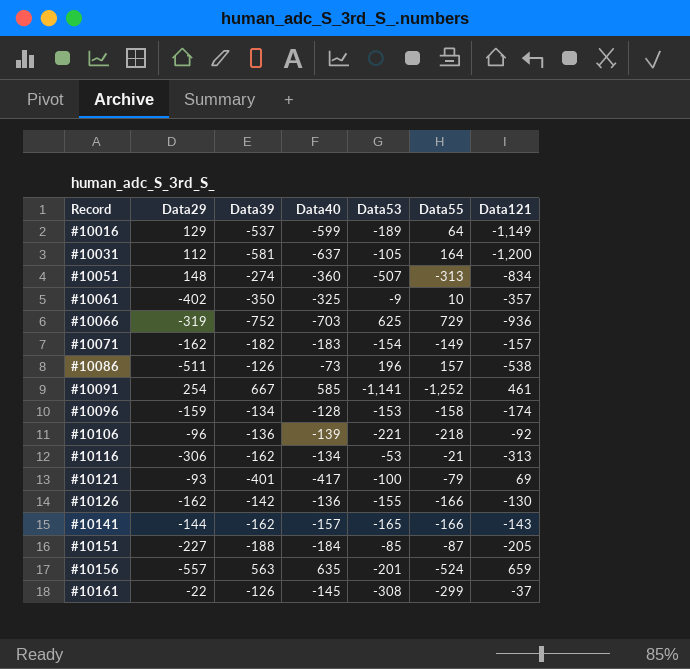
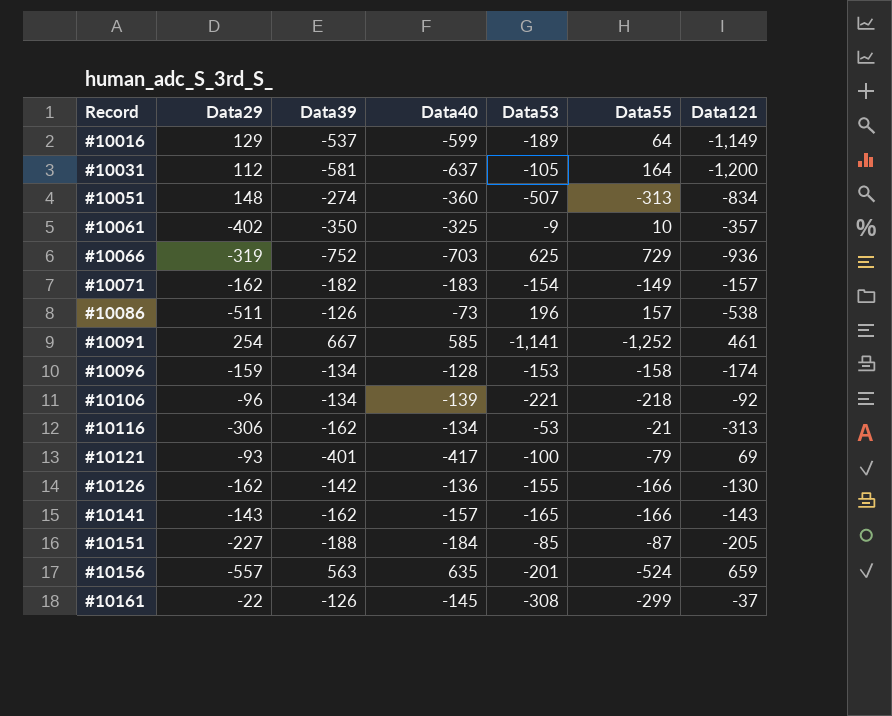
#10106 | Data39: -136 -> -134
#10141 | Data29: -144 -> -143

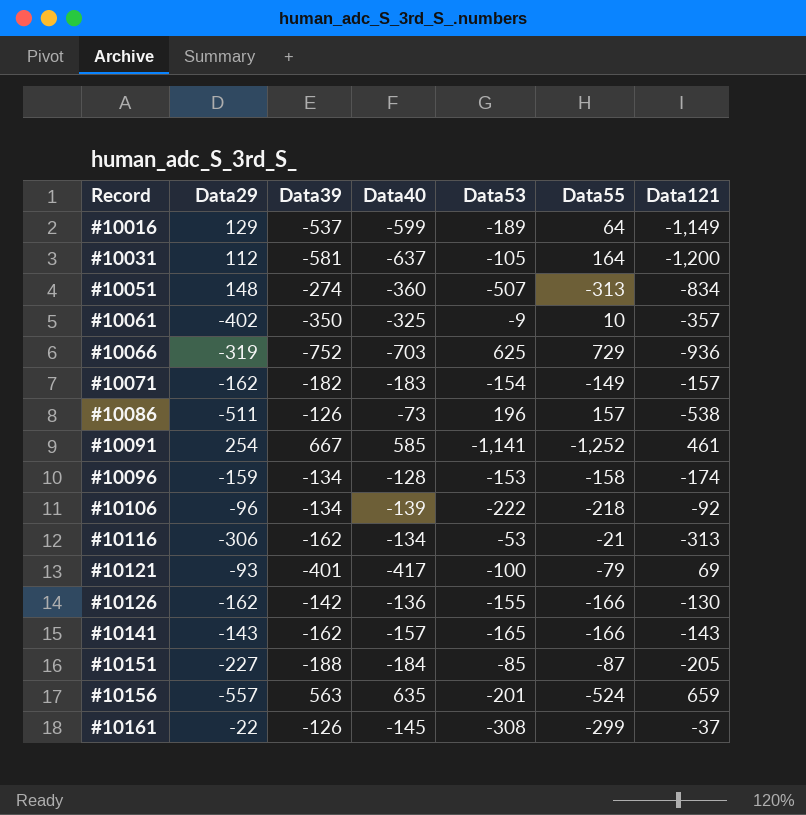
#10106 | Data53: -221 -> -222

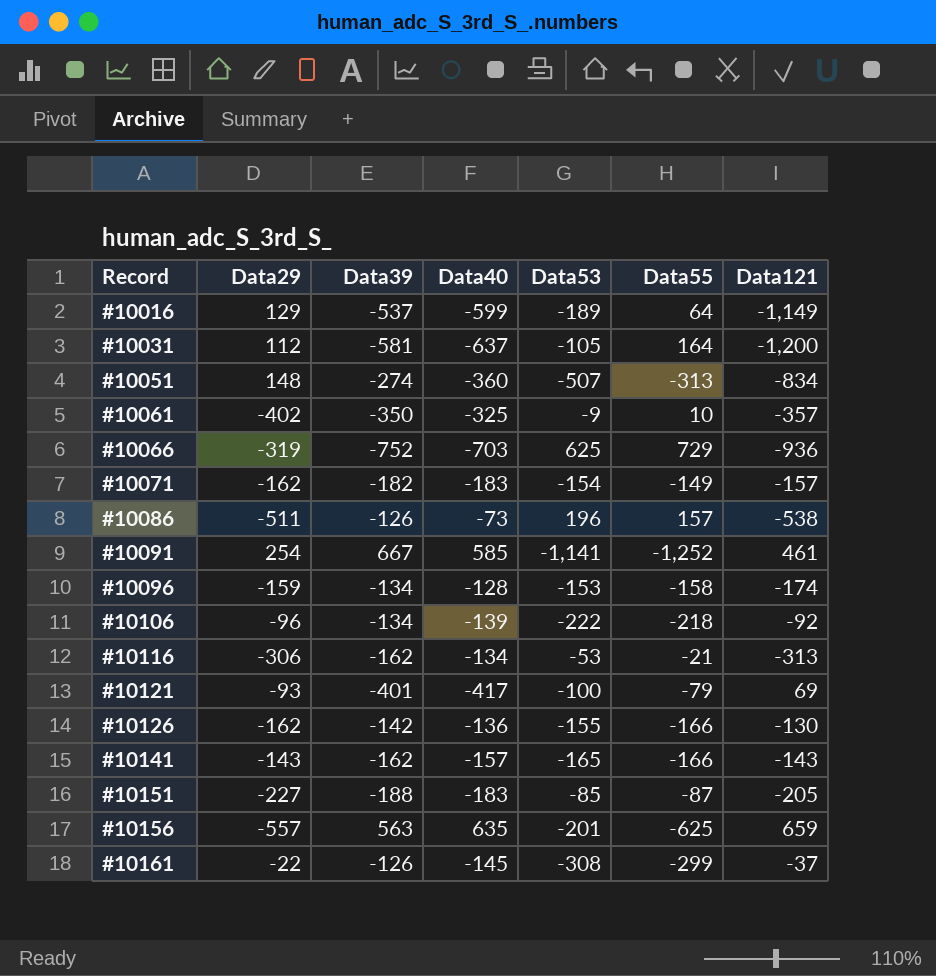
#10151 | Data40: -184 -> -183
#10156 | Data55: -524 -> -625

